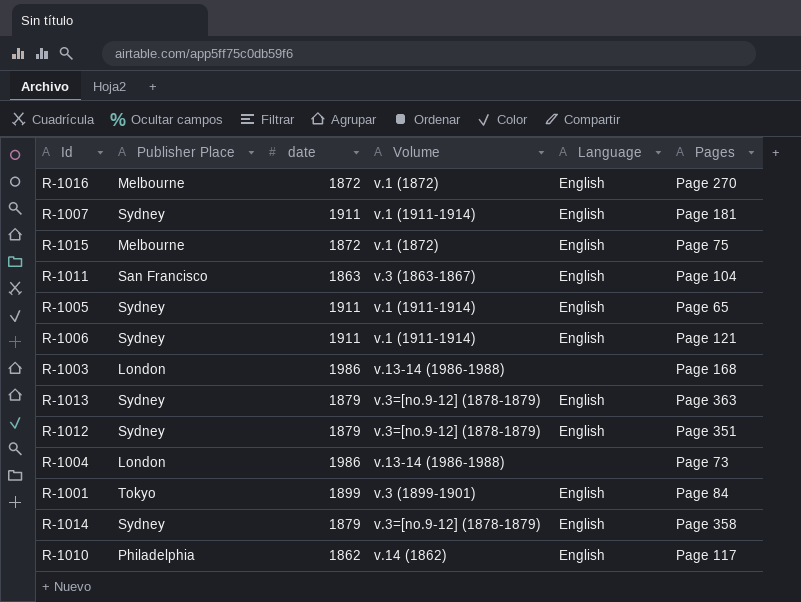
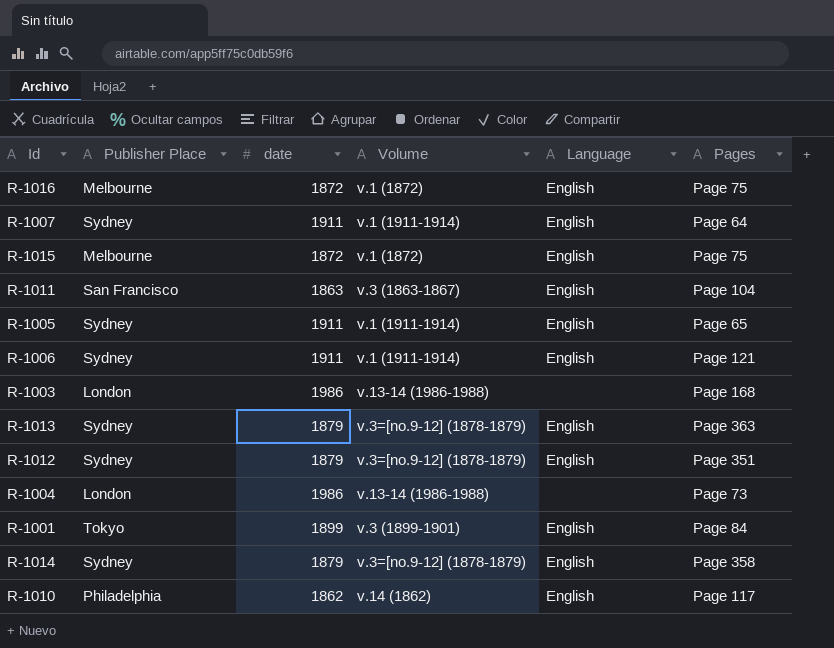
R-1016 | Pages: Page 270 -> Page 75
R-1007 | Pages: Page 181 -> Page 64

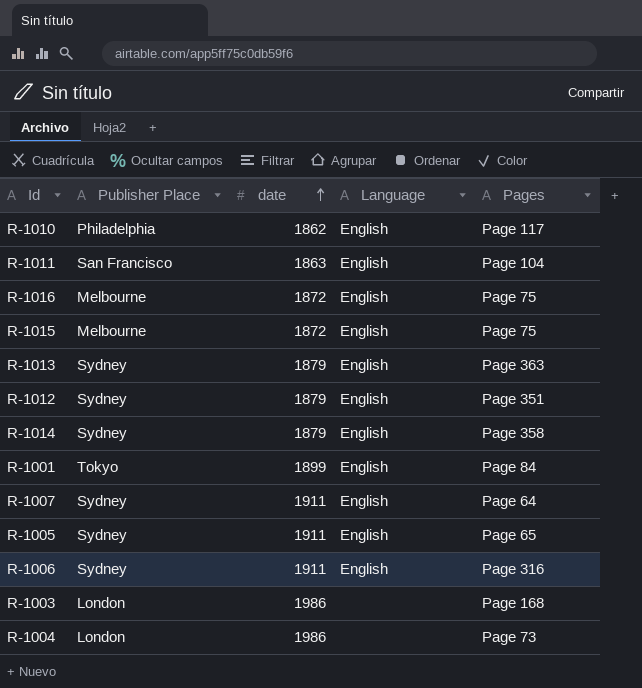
row order: none -> date ascending
column Volume | position: 4 -> none
R-1006 | Pages: Page 121 -> Page 316

